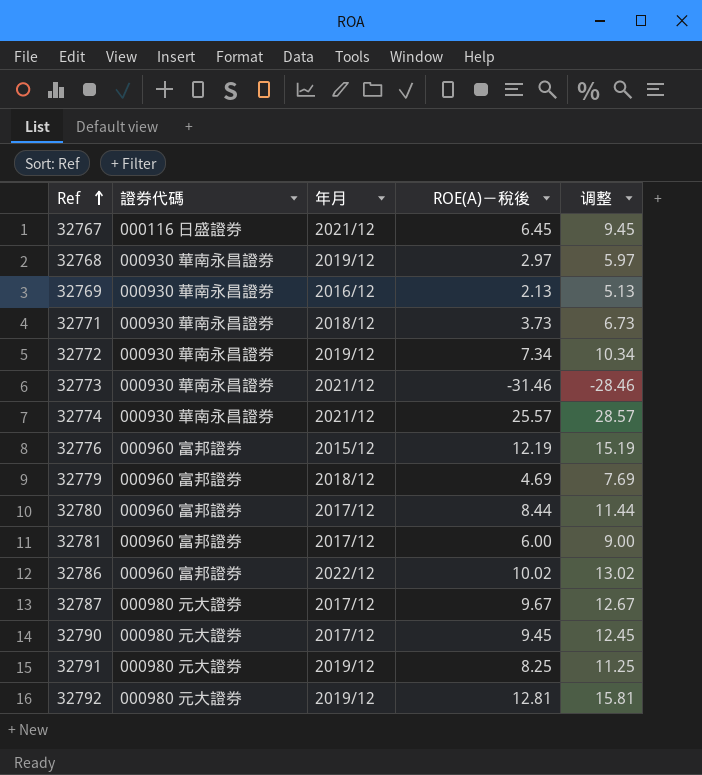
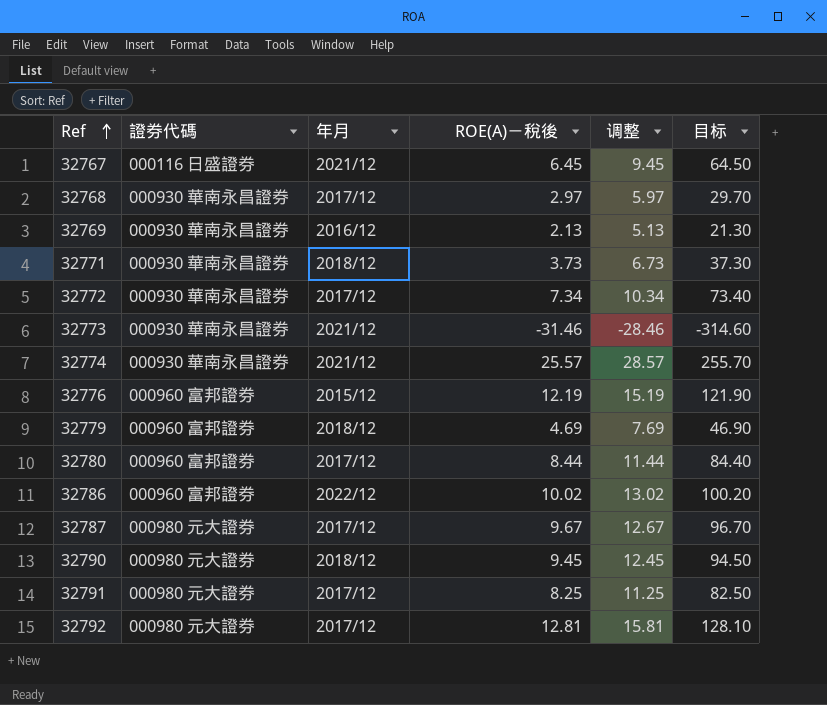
column 目标 | formula: none -> [ROE(A)－稅後] * 10
row 32781: 000960 富邦證券 | 2017/12 | 6.00 | 9.00 -> none
32768 | 年月: 2019/12 -> 2017/12
32772 | 年月: 2019/12 -> 2017/12
32790 | 年月: 2017/12 -> 2018/12
32791 | 年月: 2019/12 -> 2017/12
32792 | 年月: 2019/12 -> 2017/12

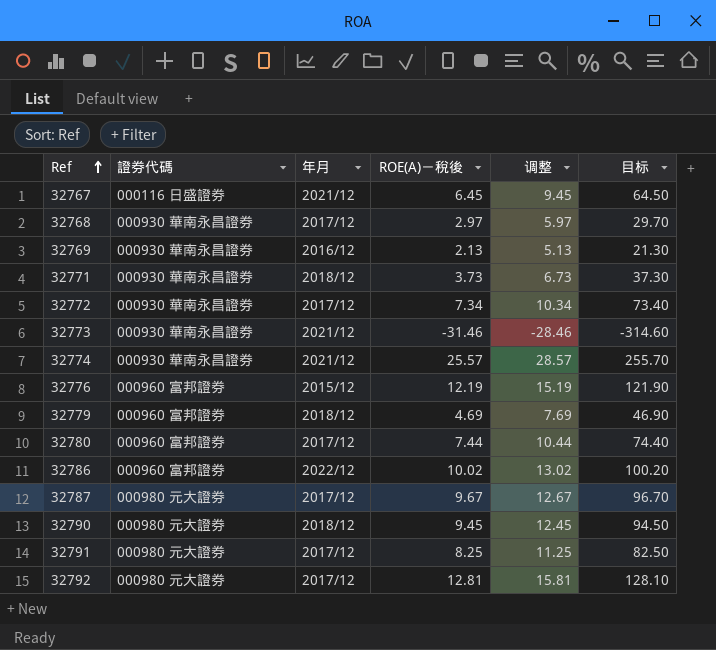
32780 | ROE(A)－稅後: 8.44 -> 7.44
32780 | 调整: 11.44 -> 10.44
32780 | 目标: 84.40 -> 74.40

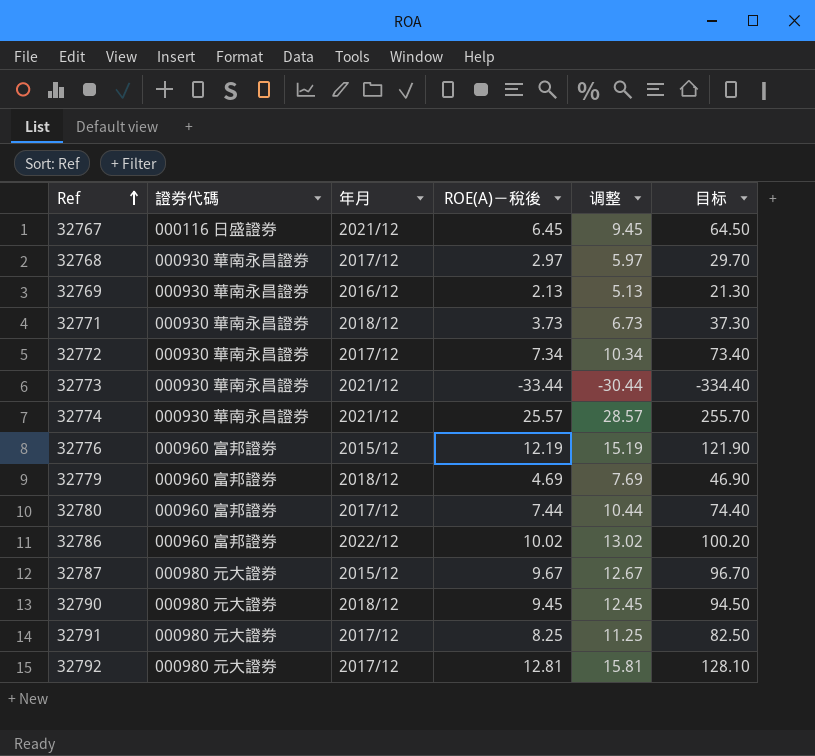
32773 | ROE(A)－稅後: -31.46 -> -33.44
32773 | 调整: -28.46 -> -30.44
32773 | 目标: -314.60 -> -334.40
32787 | 年月: 2017/12 -> 2015/12

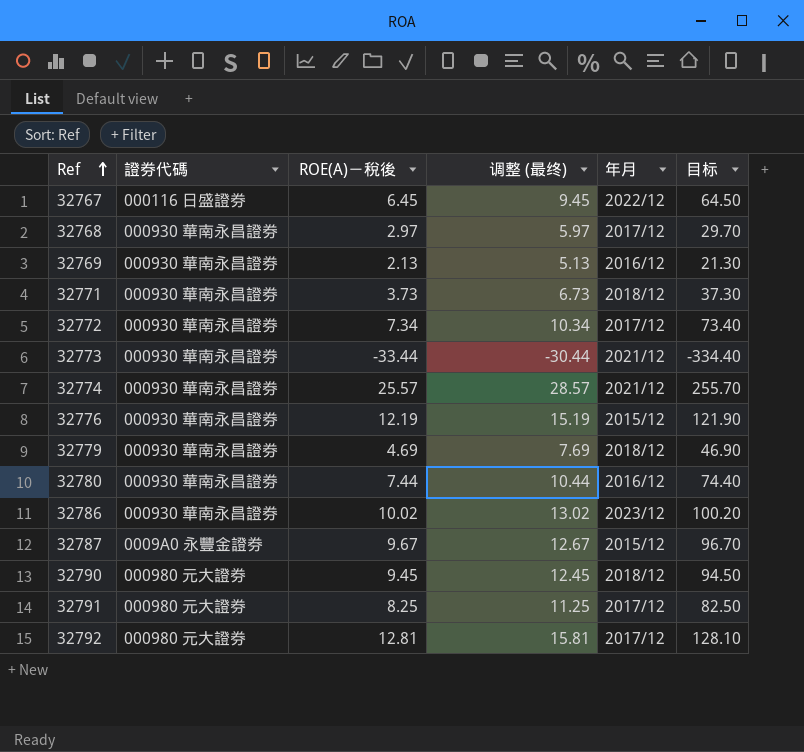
column name: 调整 -> 调整 (最终)
column 年月 | position: 3 -> 5
32767 | 年月: 2021/12 -> 2022/12
32776 | 證券代碼: 000960 富邦證券 -> 000930 華南永昌證券
32779 | 證券代碼: 000960 富邦證券 -> 000930 華南永昌證券
32780 | 證券代碼: 000960 富邦證券 -> 000930 華南永昌證券
32780 | 年月: 2017/12 -> 2016/12
32786 | 證券代碼: 000960 富邦證券 -> 000930 華南永昌證券
32786 | 年月: 2022/12 -> 2023/12
32787 | 證券代碼: 000980 元大證券 -> 0009A0 永豐金證券

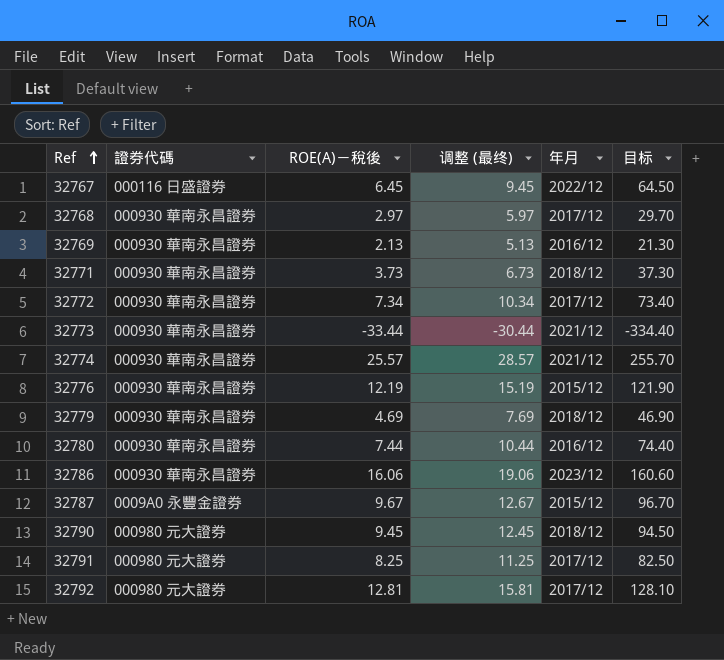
32786 | ROE(A)－稅後: 10.02 -> 16.06
32786 | 调整 (最终): 13.02 -> 19.06
32786 | 目标: 100.20 -> 160.60

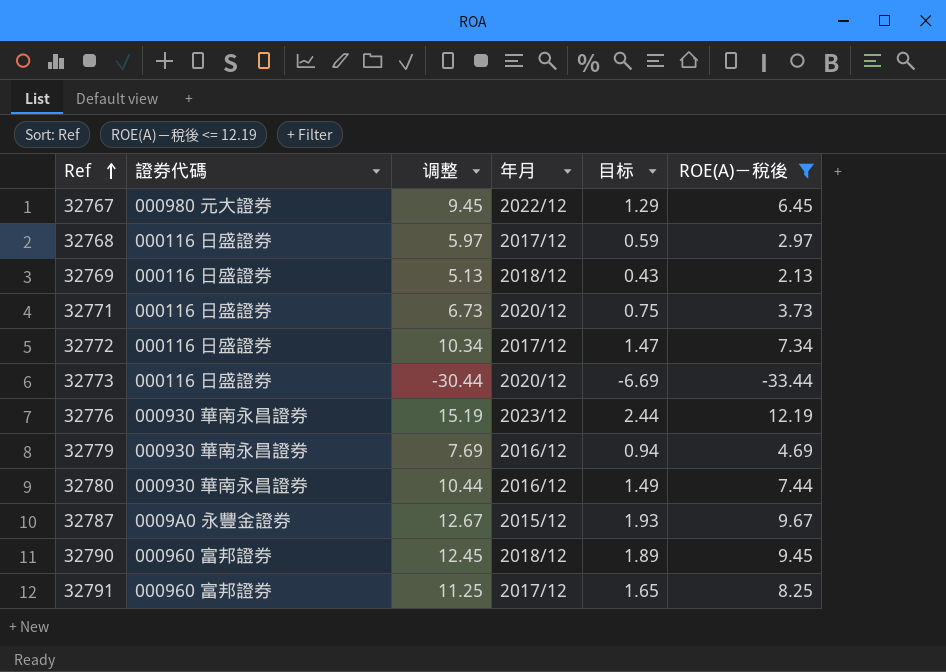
filter: none -> ROE(A)－稅後 <= 12.19
column name: 调整 (最终) -> 调整
column 目标 | formula: [ROE(A)－稅後] * 10 -> [ROE(A)－稅後] * 0.2
column ROE(A)－稅後 | position: 3 -> 6
32767 | 證券代碼: 000116 日盛證券 -> 000980 元大證券
32768 | 證券代碼: 000930 華南永昌證券 -> 000116 日盛證券
32769 | 證券代碼: 000930 華南永昌證券 -> 000116 日盛證券
32769 | 年月: 2016/12 -> 2018/12
32771 | 證券代碼: 000930 華南永昌證券 -> 000116 日盛證券
32771 | 年月: 2018/12 -> 2020/12
32772 | 證券代碼: 000930 華南永昌證券 -> 000116 日盛證券
32773 | 證券代碼: 000930 華南永昌證券 -> 000116 日盛證券
32773 | 年月: 2021/12 -> 2020/12
32776 | 年月: 2015/12 -> 2023/12
32779 | 年月: 2018/12 -> 2016/12
32790 | 證券代碼: 000980 元大證券 -> 000960 富邦證券
32791 | 證券代碼: 000980 元大證券 -> 000960 富邦證券

